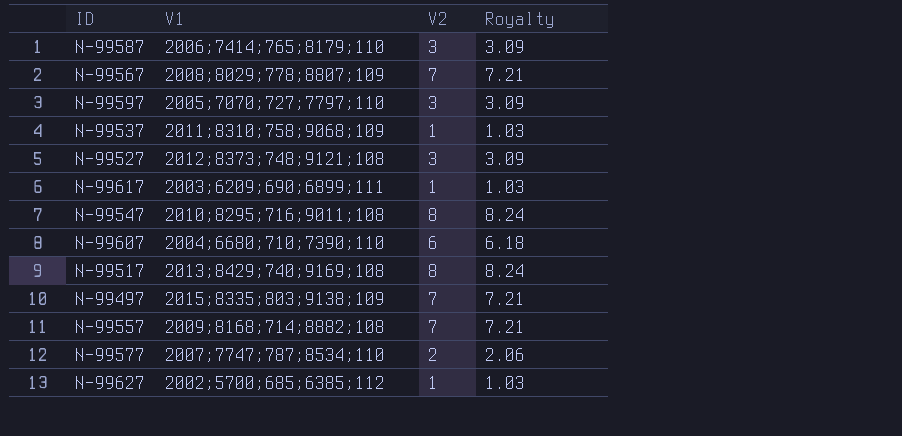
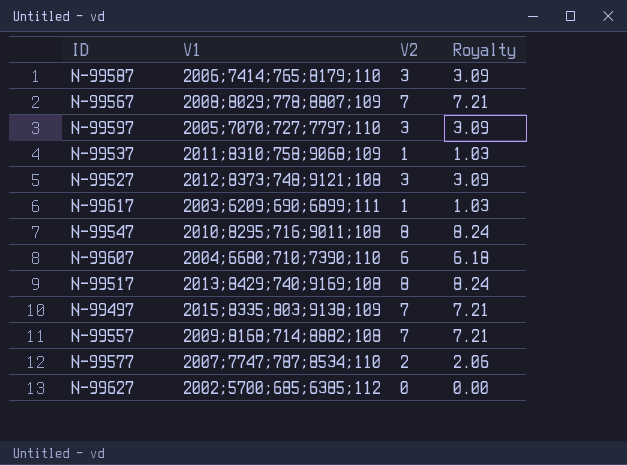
N-99627 | V2: 1 -> 0
N-99627 | Royalty: 1.03 -> 0.00

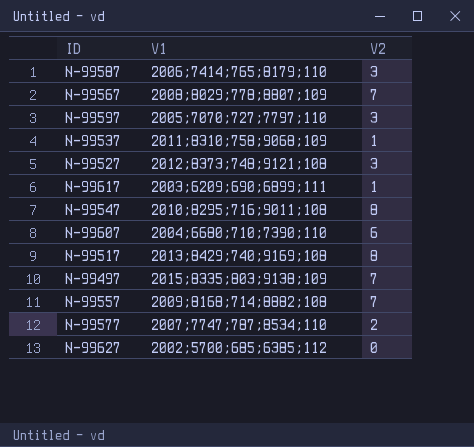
column Royalty | formula: [V2] * 1.03 -> none

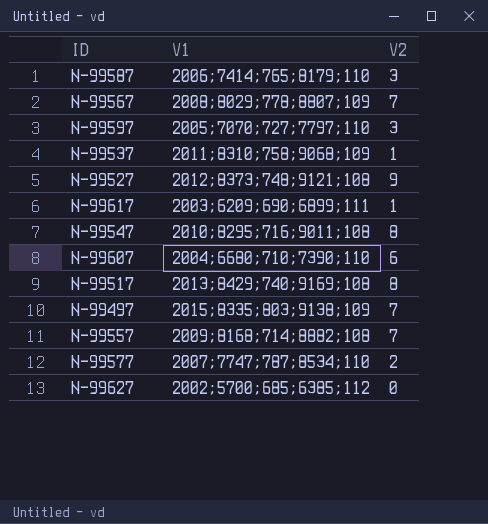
N-99527 | V2: 3 -> 9

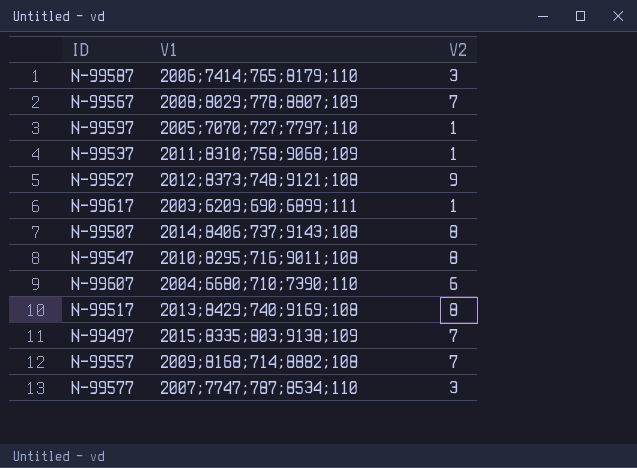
row N-99627: 2002;5700;685;6385;112 | 0 -> none
N-99597 | V2: 3 -> 1
row N-99507: none -> 2014;8406;737;9143;108 | 8
N-99577 | V2: 2 -> 3

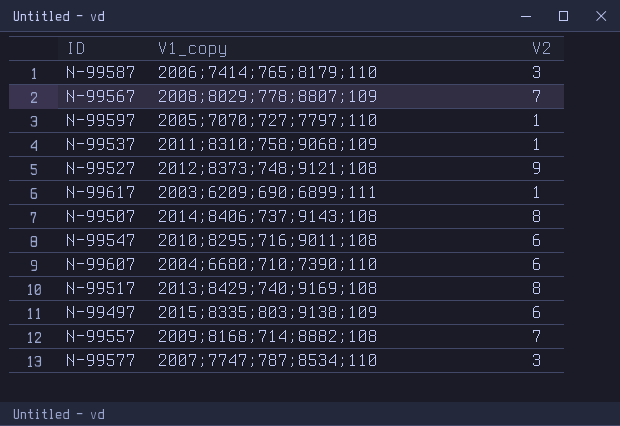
column name: V1 -> V1_copy
N-99547 | V2: 8 -> 6
N-99497 | V2: 7 -> 6

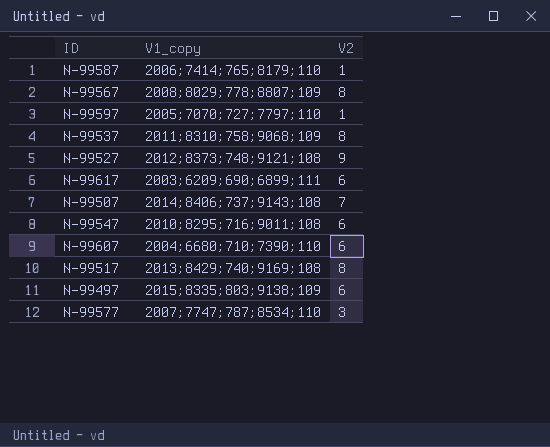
row N-99557: 2009;8168;714;8882;108 | 7 -> none
N-99587 | V2: 3 -> 1
N-99567 | V2: 7 -> 8
N-99537 | V2: 1 -> 8
N-99617 | V2: 1 -> 6
N-99507 | V2: 8 -> 7

